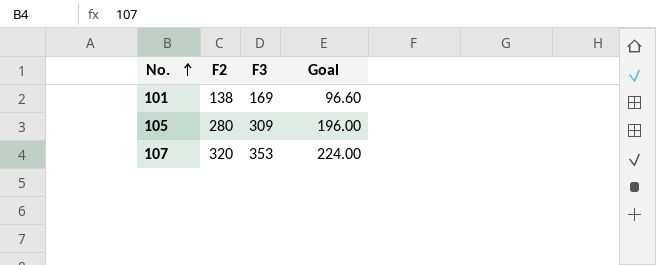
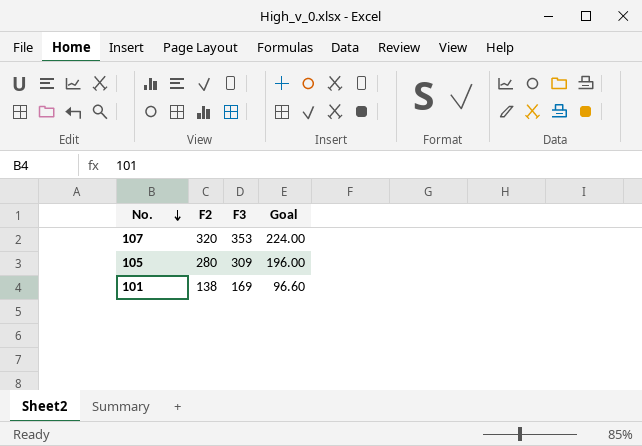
row order: No. ascending -> No. descending

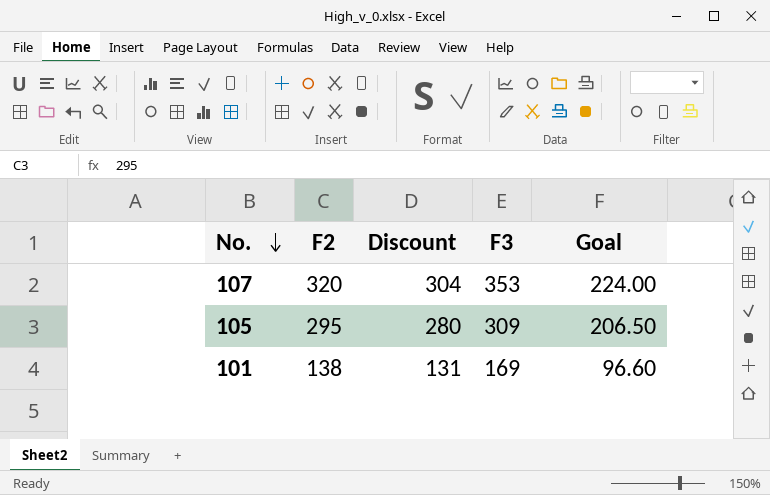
column Discount | formula: none -> [F2] * 0.95
105 | F2: 280 -> 295
105 | Goal: 196.00 -> 206.50

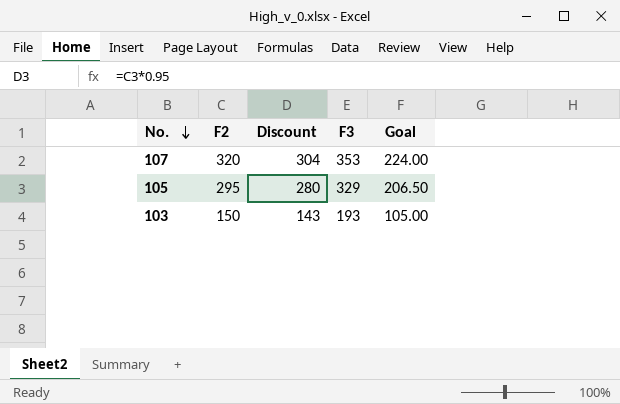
row 101: 138 | 131 | 169 | 96.60 -> none
105 | F3: 309 -> 329
row 103: none -> 150 | 143 | 193 | 105.00

